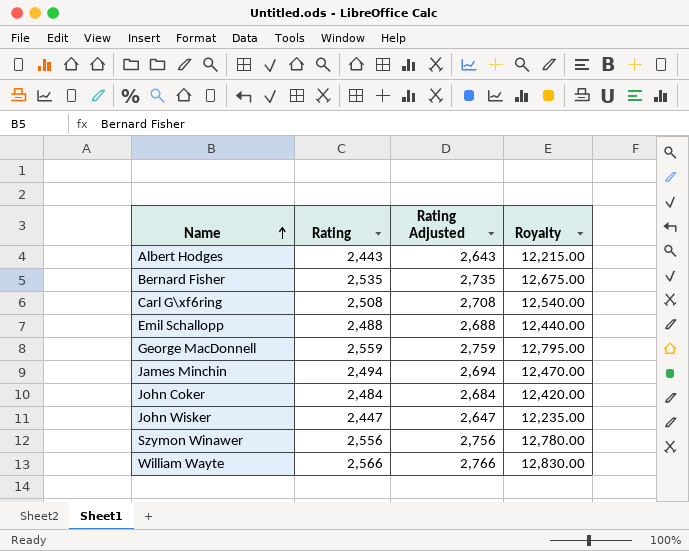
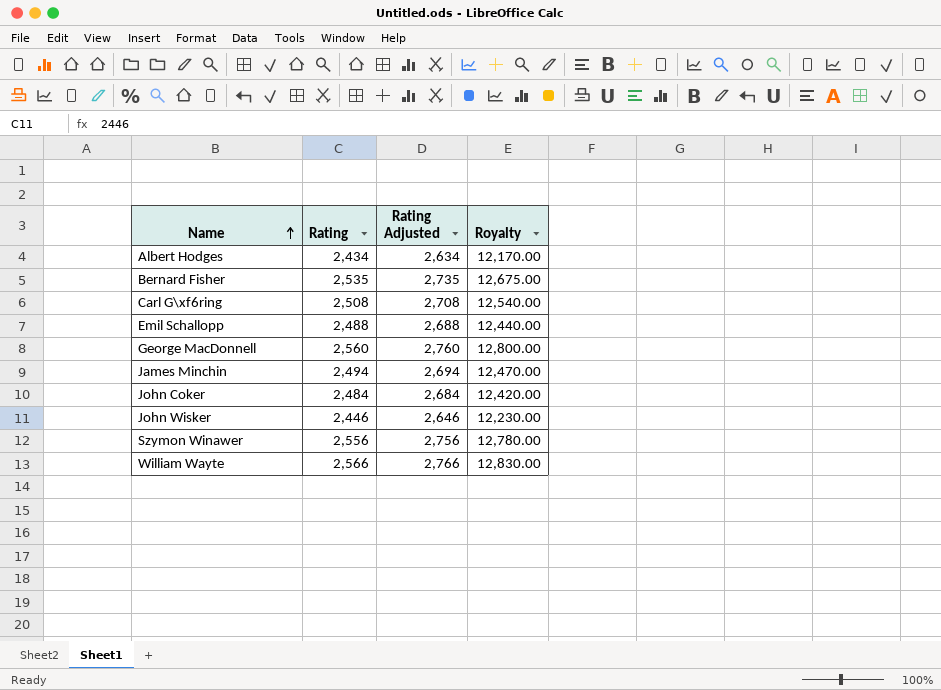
Albert Hodges | Rating: 2,443 -> 2,434
Albert Hodges | Rating Adjusted: 2,643 -> 2,634
Albert Hodges | Royalty: 12,215.00 -> 12,170.00
George MacDonnell | Rating: 2,559 -> 2,560
George MacDonnell | Rating Adjusted: 2,759 -> 2,760
George MacDonnell | Royalty: 12,795.00 -> 12,800.00
John Wisker | Rating: 2,447 -> 2,446
John Wisker | Rating Adjusted: 2,647 -> 2,646
John Wisker | Royalty: 12,235.00 -> 12,230.00

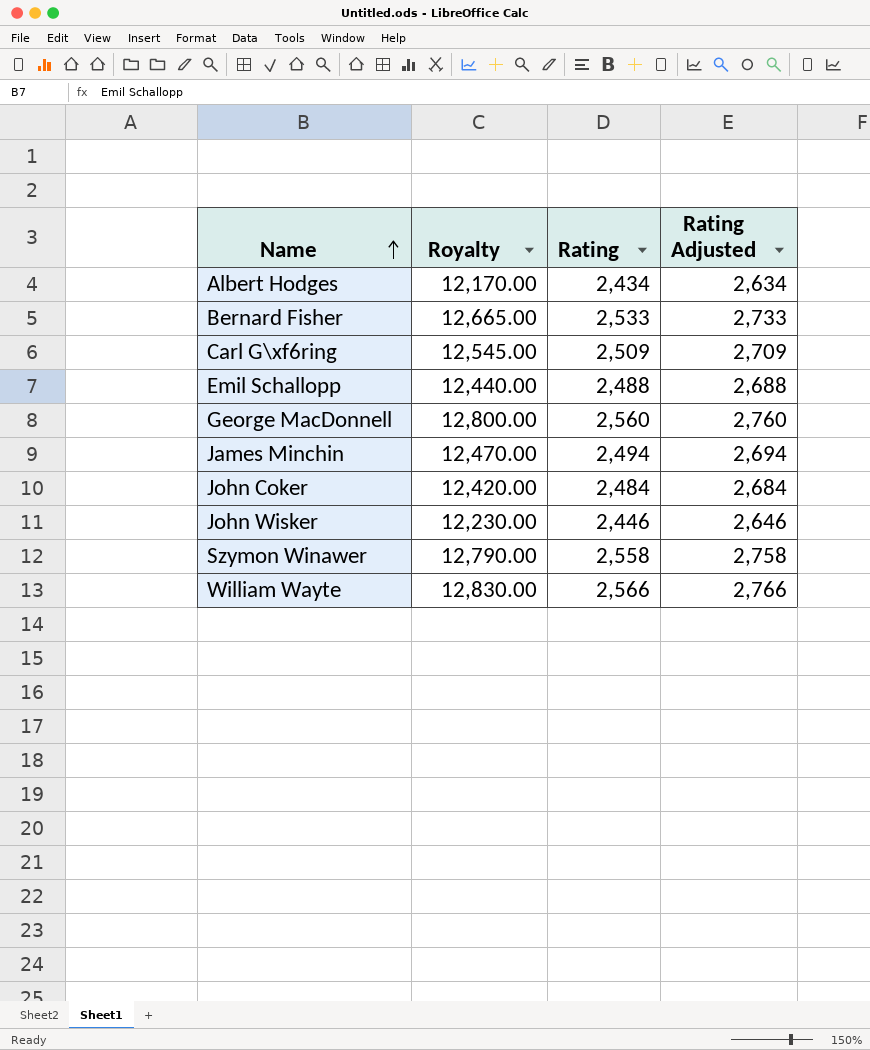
column Royalty | position: 4 -> 2
Bernard Fisher | Royalty: 12,675.00 -> 12,665.00
Bernard Fisher | Rating: 2,535 -> 2,533
Bernard Fisher | Rating Adjusted: 2,735 -> 2,733
Carl G\xf6ring | Royalty: 12,540.00 -> 12,545.00
Carl G\xf6ring | Rating: 2,508 -> 2,509
Carl G\xf6ring | Rating Adjusted: 2,708 -> 2,709
Szymon Winawer | Royalty: 12,780.00 -> 12,790.00
Szymon Winawer | Rating: 2,556 -> 2,558
Szymon Winawer | Rating Adjusted: 2,756 -> 2,758

